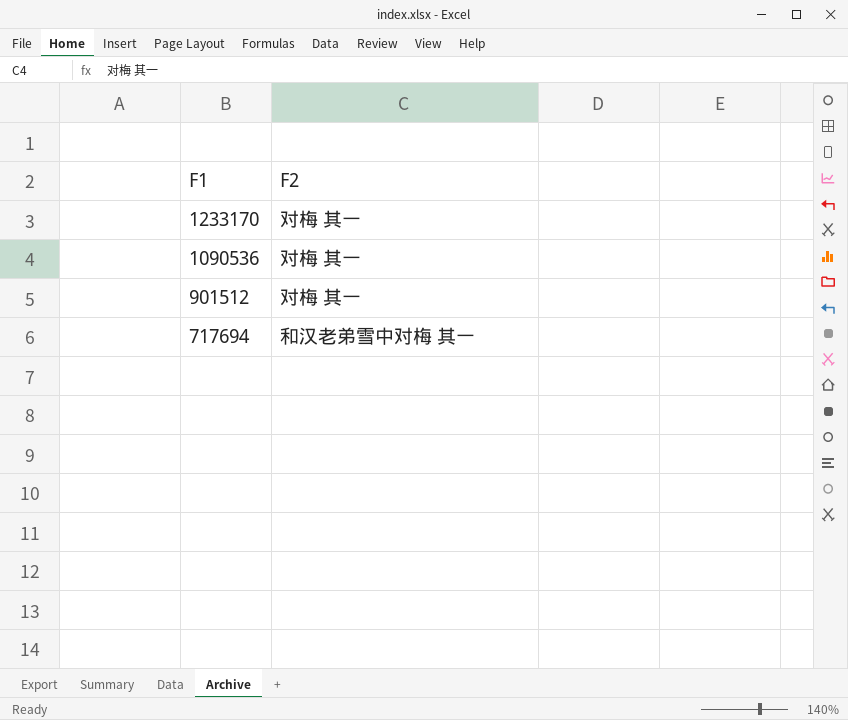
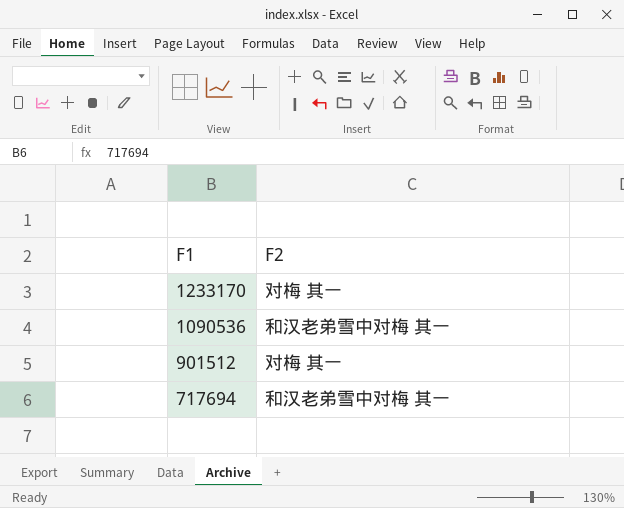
1090536 | F2: 对梅 其一 -> 和汉老弟雪中对梅 其一

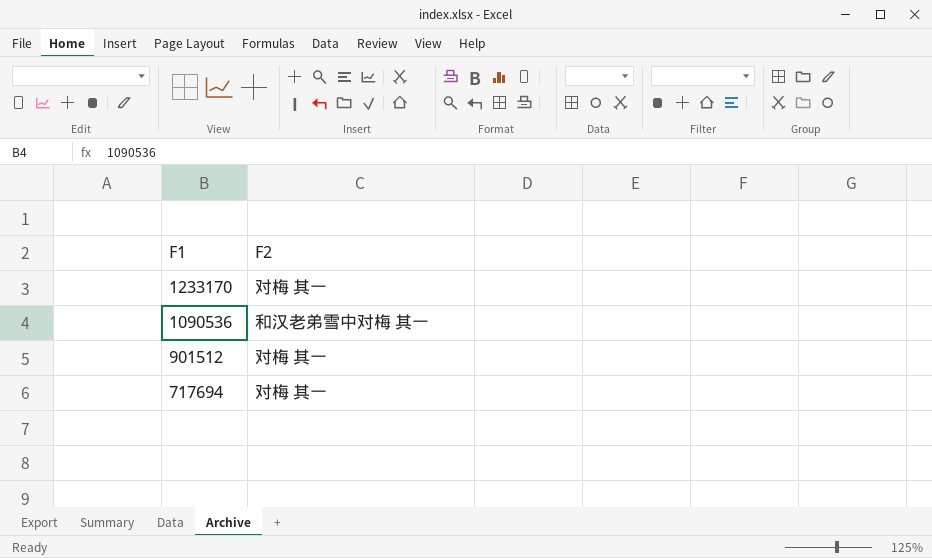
717694 | F2: 和汉老弟雪中对梅 其一 -> 对梅 其一

